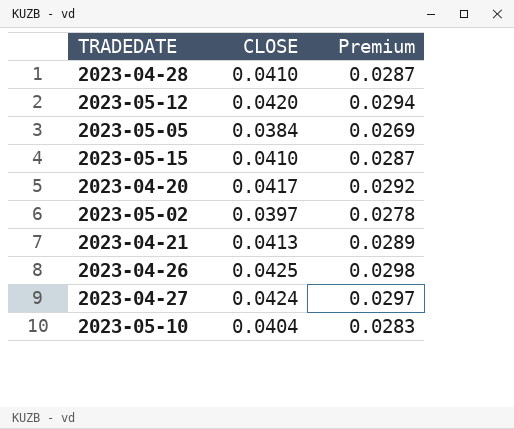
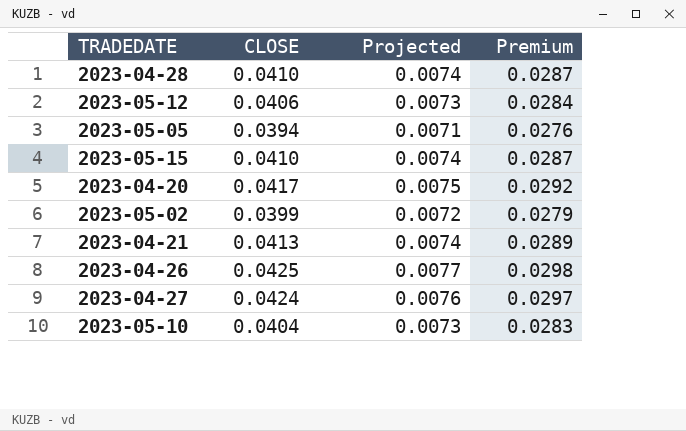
column Projected | formula: none -> [CLOSE] * 0.18
2023-05-12 | CLOSE: 0.0420 -> 0.0406
2023-05-12 | Premium: 0.0294 -> 0.0284
2023-05-05 | CLOSE: 0.0384 -> 0.0394
2023-05-05 | Premium: 0.0269 -> 0.0276
2023-05-02 | CLOSE: 0.0397 -> 0.0399
2023-05-02 | Premium: 0.0278 -> 0.0279

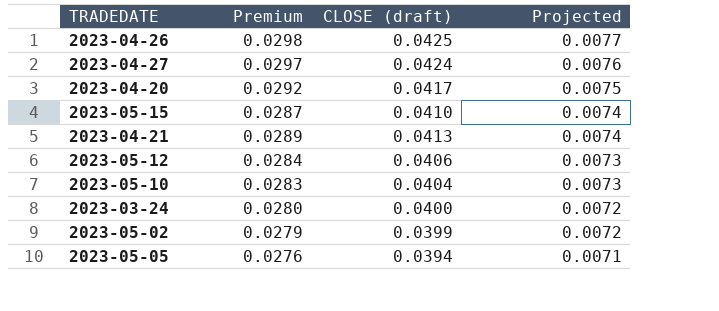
row order: none -> Projected descending
column Premium | position: 4 -> 2
column name: CLOSE -> CLOSE (draft)
row 2023-04-28: 0.0410 | 0.0074 | 0.0287 -> none
row 2023-03-24: none -> 0.0280 | 0.0400 | 0.0072

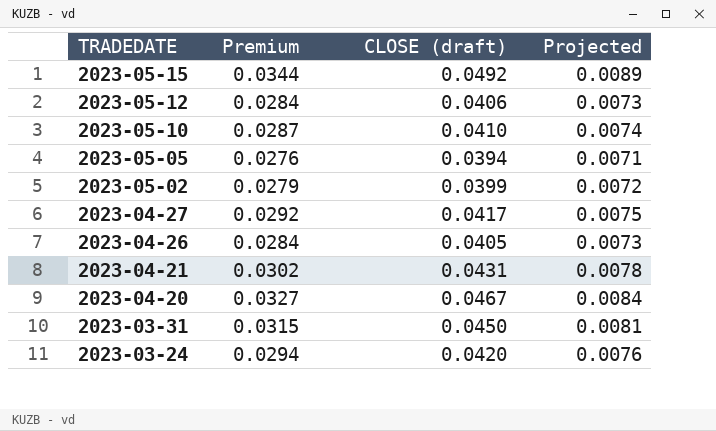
row order: Projected descending -> TRADEDATE descending
2023-05-15 | Premium: 0.0287 -> 0.0344
2023-05-15 | CLOSE (draft): 0.0410 -> 0.0492
2023-05-15 | Projected: 0.0074 -> 0.0089
2023-05-10 | Premium: 0.0283 -> 0.0287
2023-05-10 | CLOSE (draft): 0.0404 -> 0.0410
2023-05-10 | Projected: 0.0073 -> 0.0074
2023-04-27 | Premium: 0.0297 -> 0.0292
2023-04-27 | CLOSE (draft): 0.0424 -> 0.0417
2023-04-27 | Projected: 0.0076 -> 0.0075
2023-04-26 | Premium: 0.0298 -> 0.0284
2023-04-26 | CLOSE (draft): 0.0425 -> 0.0405
2023-04-26 | Projected: 0.0077 -> 0.0073
2023-04-21 | Premium: 0.0289 -> 0.0302
2023-04-21 | CLOSE (draft): 0.0413 -> 0.0431
2023-04-21 | Projected: 0.0074 -> 0.0078
2023-04-20 | Premium: 0.0292 -> 0.0327
2023-04-20 | CLOSE (draft): 0.0417 -> 0.0467
2023-04-20 | Projected: 0.0075 -> 0.0084
row 2023-03-31: none -> 0.0315 | 0.0450 | 0.0081
2023-03-24 | Premium: 0.0280 -> 0.0294
2023-03-24 | CLOSE (draft): 0.0400 -> 0.0420
2023-03-24 | Projected: 0.0072 -> 0.0076

